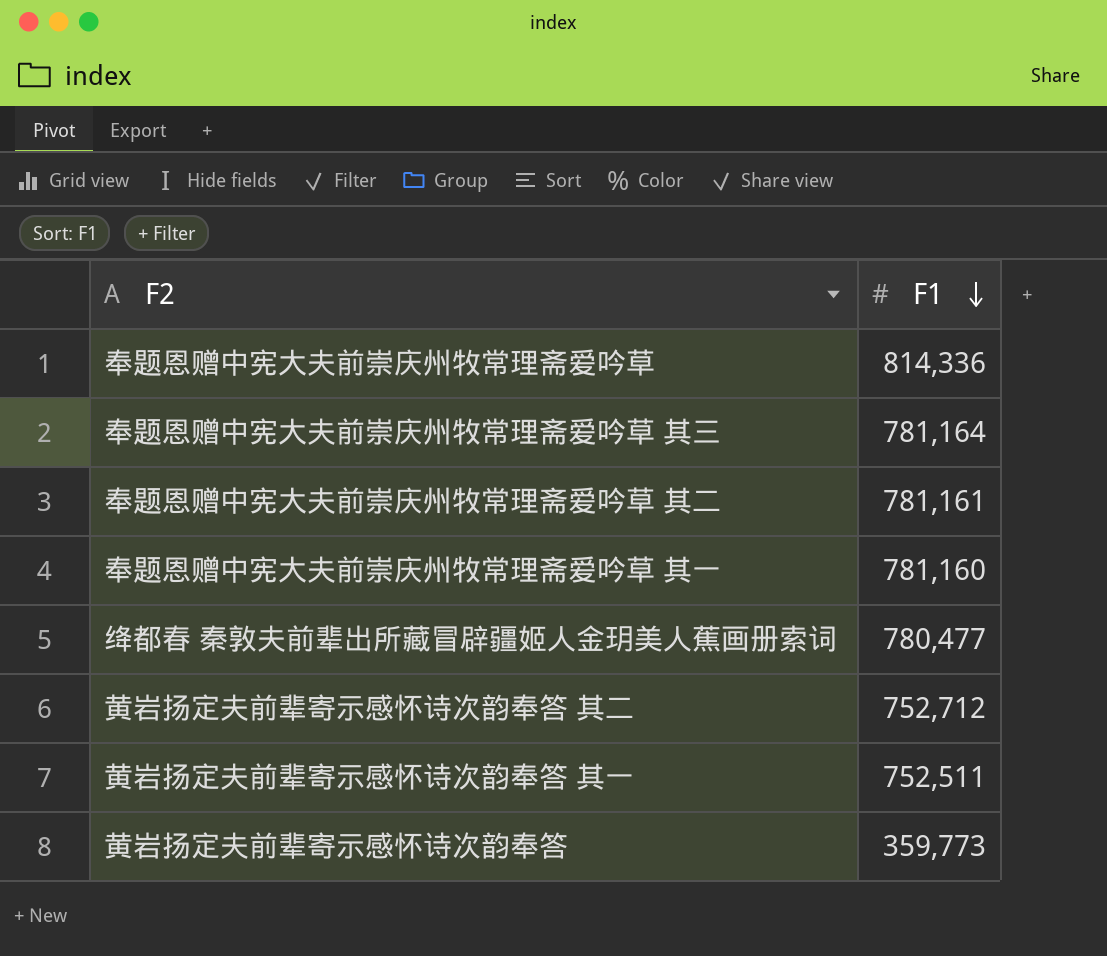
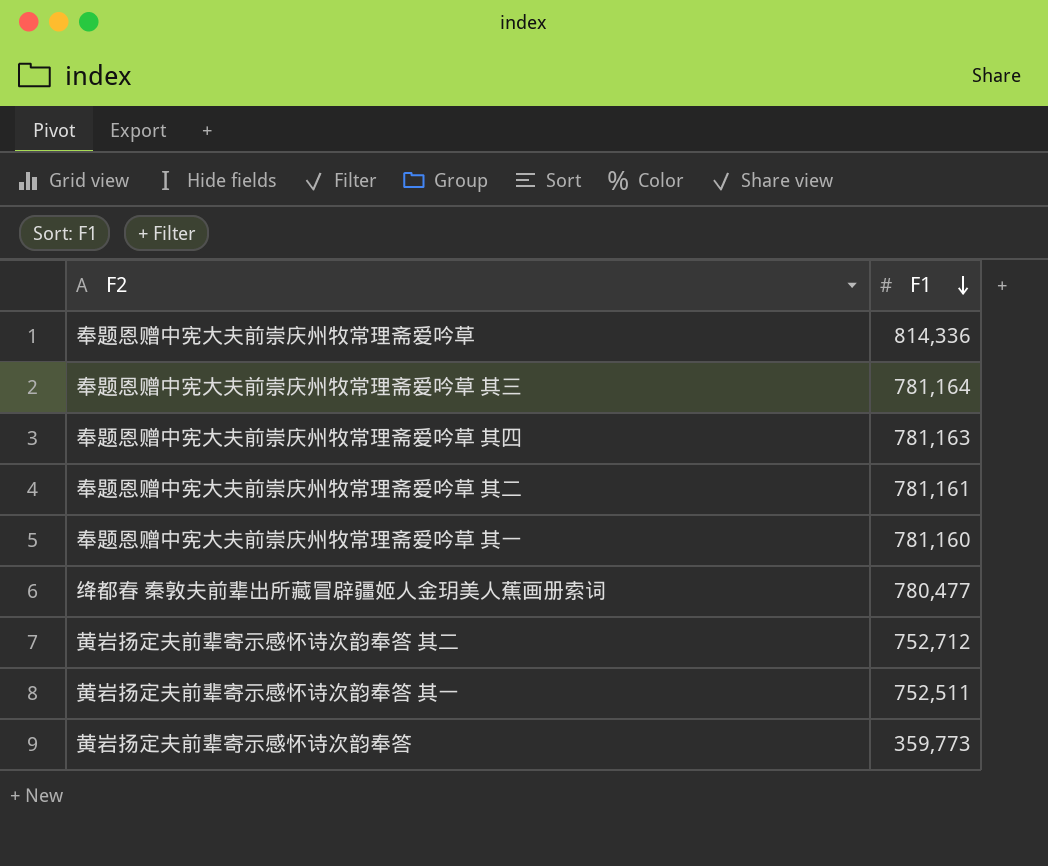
row 奉题恩赠中宪大夫前崇庆州牧常理斋爱吟草 其四: none -> 781,163

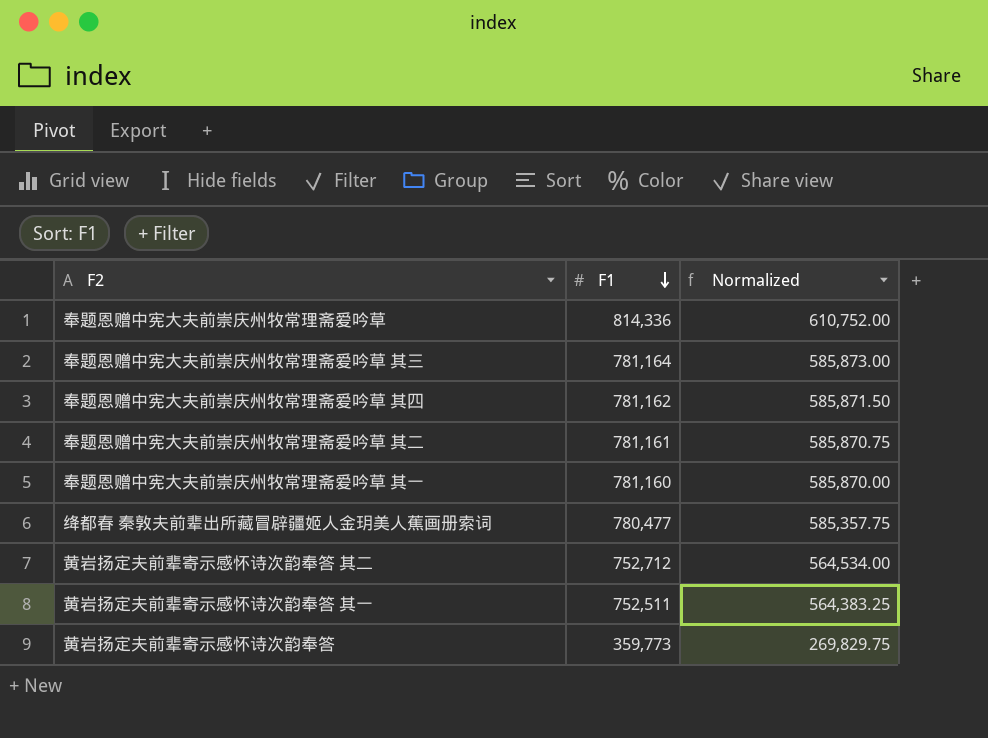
column Normalized | formula: none -> [F1] * 0.75
奉题恩赠中宪大夫前崇庆州牧常理斋爱吟草 其四 | F1: 781,163 -> 781,162

